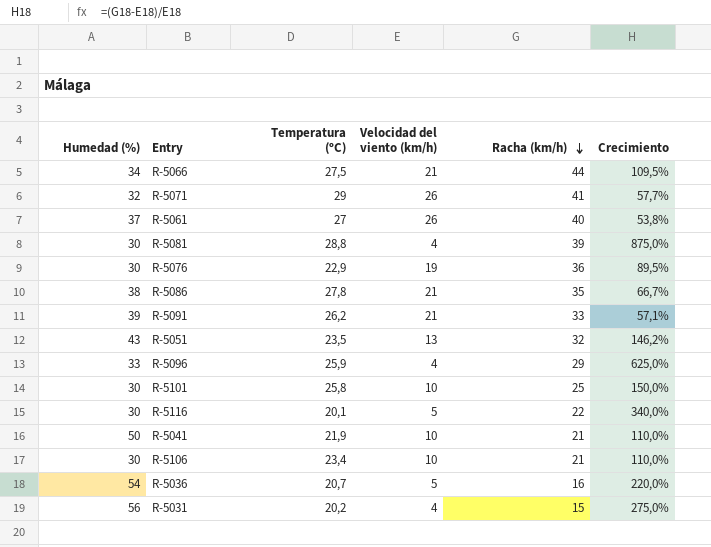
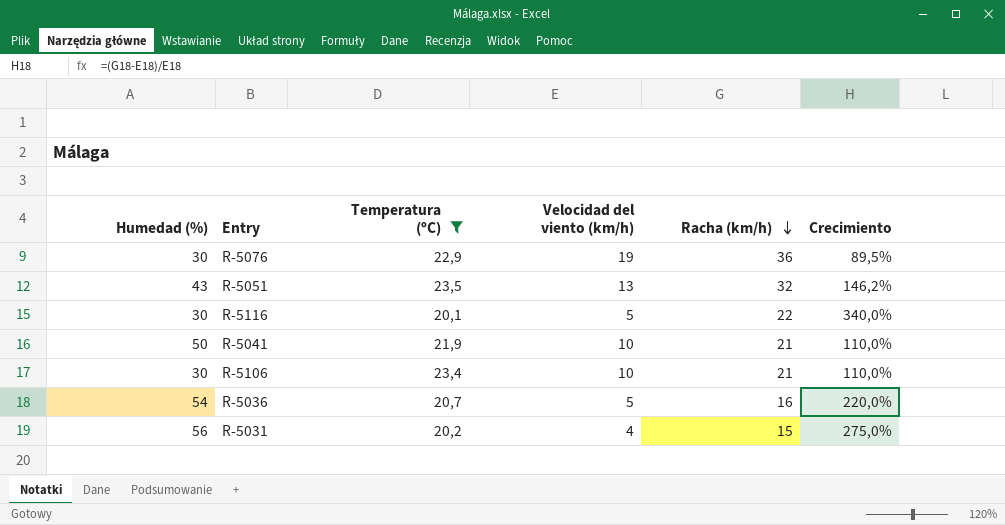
filter: none -> Temperatura (ºC) <= 23,5

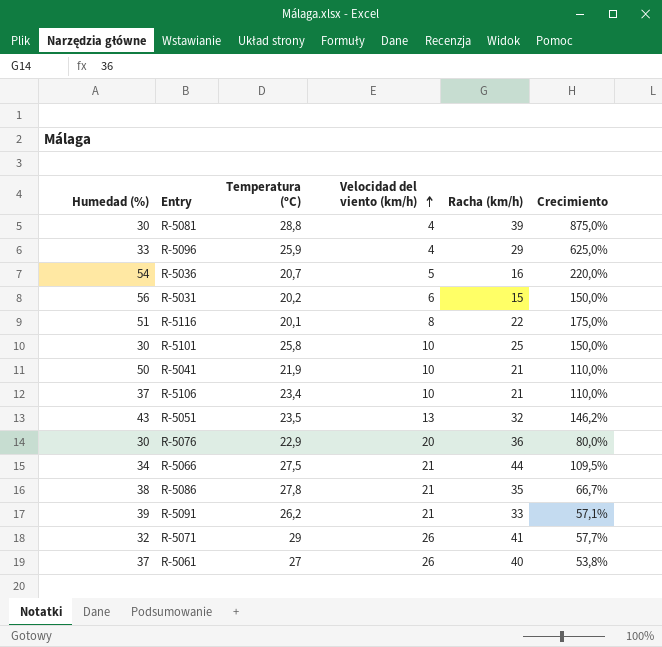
filter: Temperatura (ºC) <= 23,5 -> none
row order: Racha (km/h) descending -> Velocidad del viento (km/h) ascending
R-5031 | Velocidad del viento (km/h): 4 -> 6
R-5031 | Crecimiento: 275,0% -> 150,0%
R-5116 | Humedad (%): 30 -> 51
R-5116 | Velocidad del viento (km/h): 5 -> 8
R-5116 | Crecimiento: 340,0% -> 175,0%
R-5106 | Humedad (%): 30 -> 37
R-5076 | Velocidad del viento (km/h): 19 -> 20
R-5076 | Crecimiento: 89,5% -> 80,0%

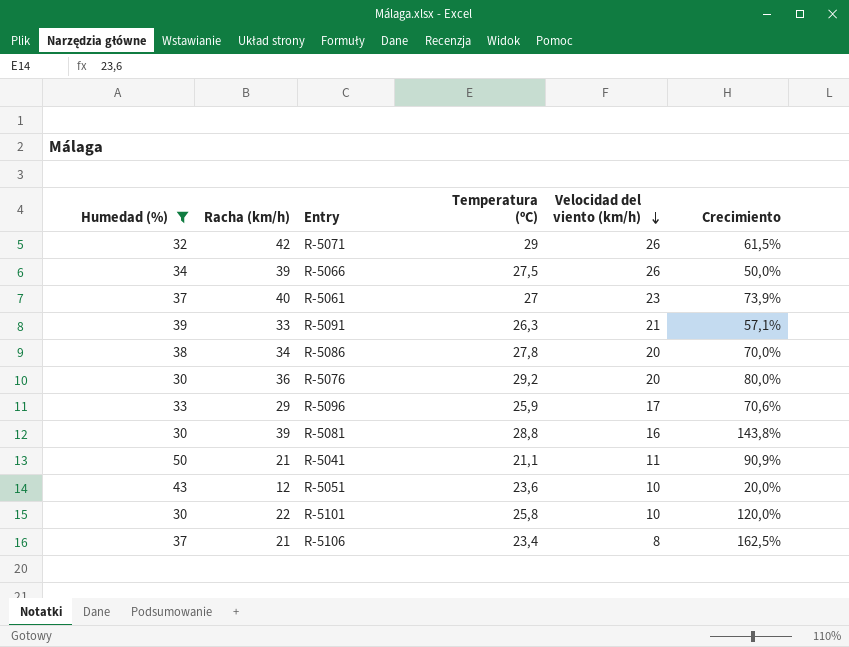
filter: none -> Humedad (%) <= 50
row order: Velocidad del viento (km/h) ascending -> Velocidad del viento (km/h) descending
column Racha (km/h) | position: 5 -> 2
R-5071 | Racha (km/h): 41 -> 42
R-5071 | Crecimiento: 57,7% -> 61,5%
R-5066 | Racha (km/h): 44 -> 39
R-5066 | Velocidad del viento (km/h): 21 -> 26
R-5066 | Crecimiento: 109,5% -> 50,0%
R-5061 | Velocidad del viento (km/h): 26 -> 23
R-5061 | Crecimiento: 53,8% -> 73,9%
R-5091 | Temperatura (ºC): 26,2 -> 26,3
R-5086 | Racha (km/h): 35 -> 34
R-5086 | Velocidad del viento (km/h): 21 -> 20
R-5086 | Crecimiento: 66,7% -> 70,0%
R-5076 | Temperatura (ºC): 22,9 -> 29,2
R-5096 | Velocidad del viento (km/h): 4 -> 17
R-5096 | Crecimiento: 625,0% -> 70,6%
R-5081 | Velocidad del viento (km/h): 4 -> 16
R-5081 | Crecimiento: 875,0% -> 143,8%
R-5041 | Temperatura (ºC): 21,9 -> 21,1
R-5041 | Velocidad del viento (km/h): 10 -> 11
R-5041 | Crecimiento: 110,0% -> 90,9%
R-5051 | Racha (km/h): 32 -> 12
R-5051 | Temperatura (ºC): 23,5 -> 23,6
R-5051 | Velocidad del viento (km/h): 13 -> 10
R-5051 | Crecimiento: 146,2% -> 20,0%
R-5101 | Racha (km/h): 25 -> 22
R-5101 | Crecimiento: 150,0% -> 120,0%
R-5106 | Velocidad del viento (km/h): 10 -> 8
R-5106 | Crecimiento: 110,0% -> 162,5%

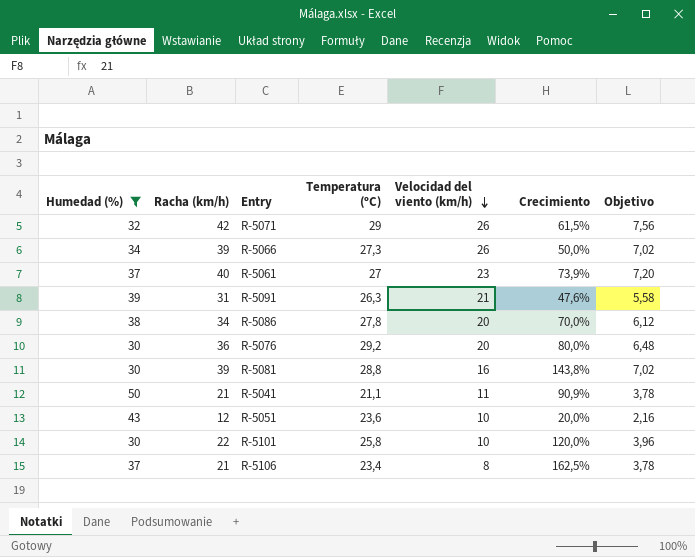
column Objetivo | formula: none -> [Racha (km/h)] * 0,18
row R-5096: 33 | 29 | 25,9 | 17 | 70,6% -> none
R-5066 | Temperatura (ºC): 27,5 -> 27,3
R-5091 | Racha (km/h): 33 -> 31
R-5091 | Crecimiento: 57,1% -> 47,6%

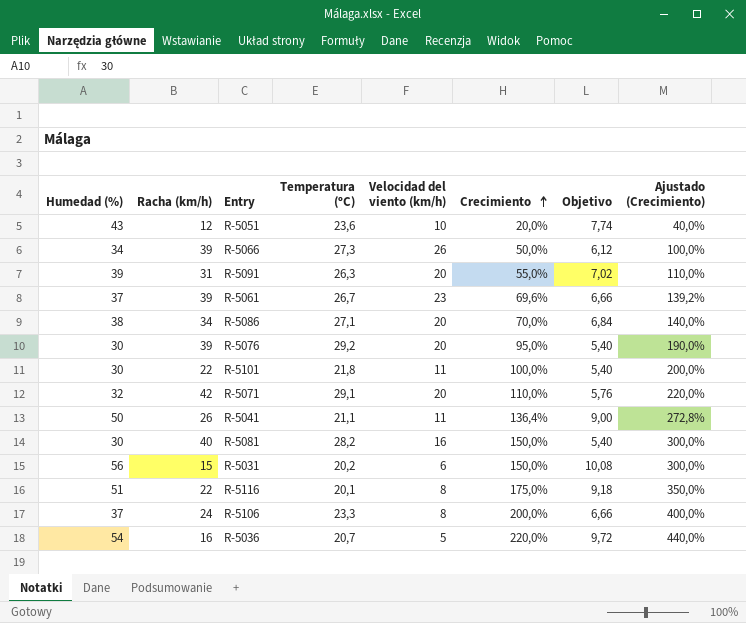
filter: Humedad (%) <= 50 -> none
row order: Velocidad del viento (km/h) descending -> Crecimiento ascending
column Objetivo | formula: [Racha (km/h)] * 0,18 -> [Humedad (%)] * 0,18
column Ajustado (Crecimiento) | formula: none -> [Crecimiento] * 2
R-5091 | Velocidad del viento (km/h): 21 -> 20
R-5091 | Crecimiento: 47,6% -> 55,0%
R-5061 | Racha (km/h): 40 -> 39
R-5061 | Temperatura (ºC): 27 -> 26,7
R-5061 | Crecimiento: 73,9% -> 69,6%
R-5086 | Temperatura (ºC): 27,8 -> 27,1
R-5076 | Racha (km/h): 36 -> 39
R-5076 | Crecimiento: 80,0% -> 95,0%
R-5101 | Temperatura (ºC): 25,8 -> 21,8
R-5101 | Velocidad del viento (km/h): 10 -> 11
R-5101 | Crecimiento: 120,0% -> 100,0%
R-5071 | Temperatura (ºC): 29 -> 29,1
R-5071 | Velocidad del viento (km/h): 26 -> 20
R-5071 | Crecimiento: 61,5% -> 110,0%
R-5041 | Racha (km/h): 21 -> 26
R-5041 | Crecimiento: 90,9% -> 136,4%
R-5081 | Racha (km/h): 39 -> 40
R-5081 | Temperatura (ºC): 28,8 -> 28,2
R-5081 | Crecimiento: 143,8% -> 150,0%
R-5106 | Racha (km/h): 21 -> 24
R-5106 | Temperatura (ºC): 23,4 -> 23,3
R-5106 | Crecimiento: 162,5% -> 200,0%

